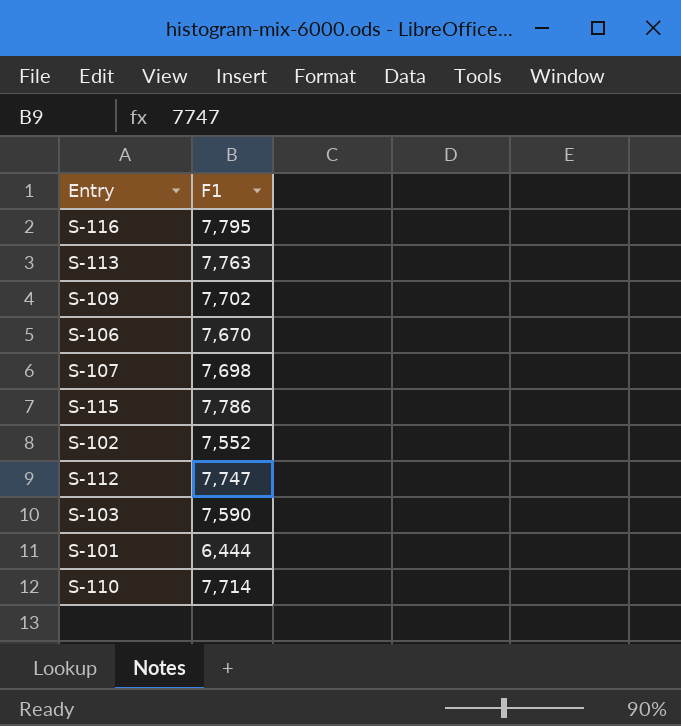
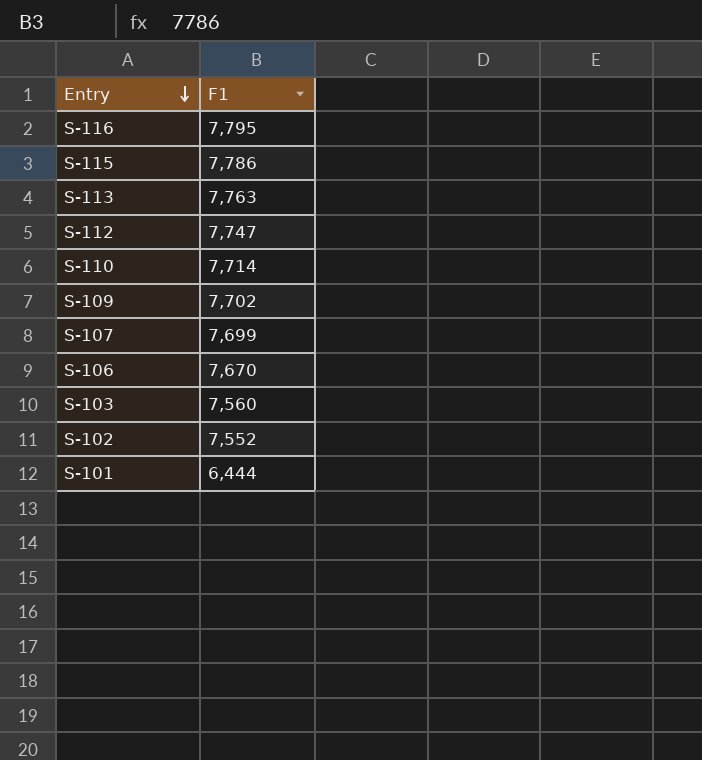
row order: none -> Entry descending
S-107 | F1: 7,698 -> 7,699
S-103 | F1: 7,590 -> 7,560

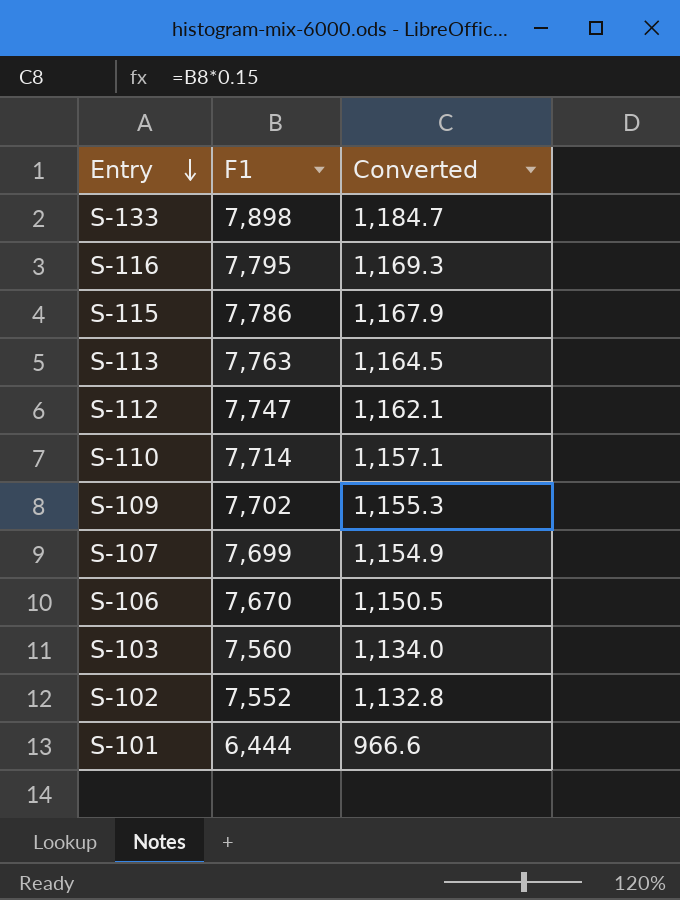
column Converted | formula: none -> [F1] * 0.15
row S-133: none -> 7,898 | 1,184.7

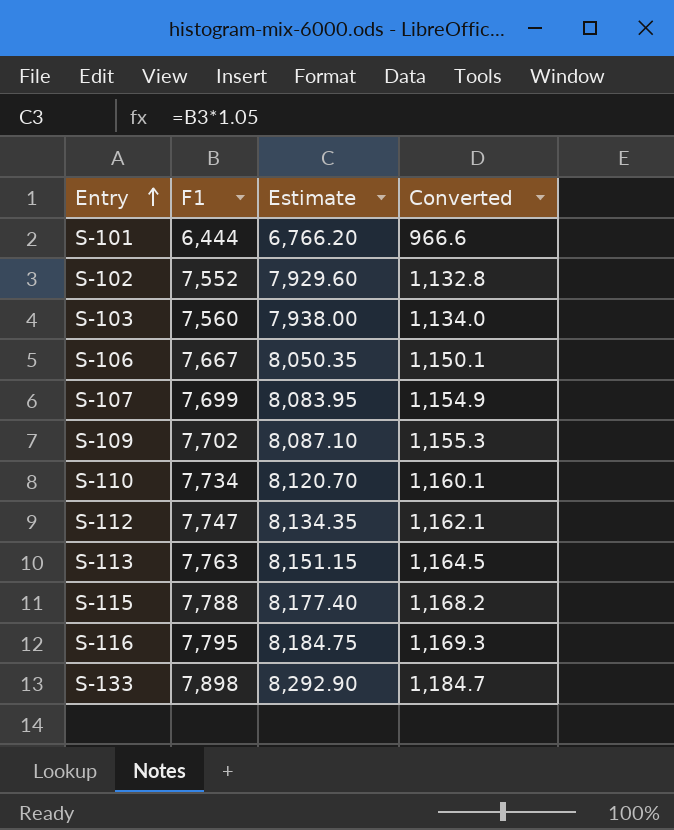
row order: Entry descending -> Entry ascending
column Estimate | formula: none -> [F1] * 1.05
S-106 | F1: 7,670 -> 7,667
S-106 | Converted: 1,150.5 -> 1,150.1
S-110 | F1: 7,714 -> 7,734
S-110 | Converted: 1,157.1 -> 1,160.1
S-115 | F1: 7,786 -> 7,788
S-115 | Converted: 1,167.9 -> 1,168.2

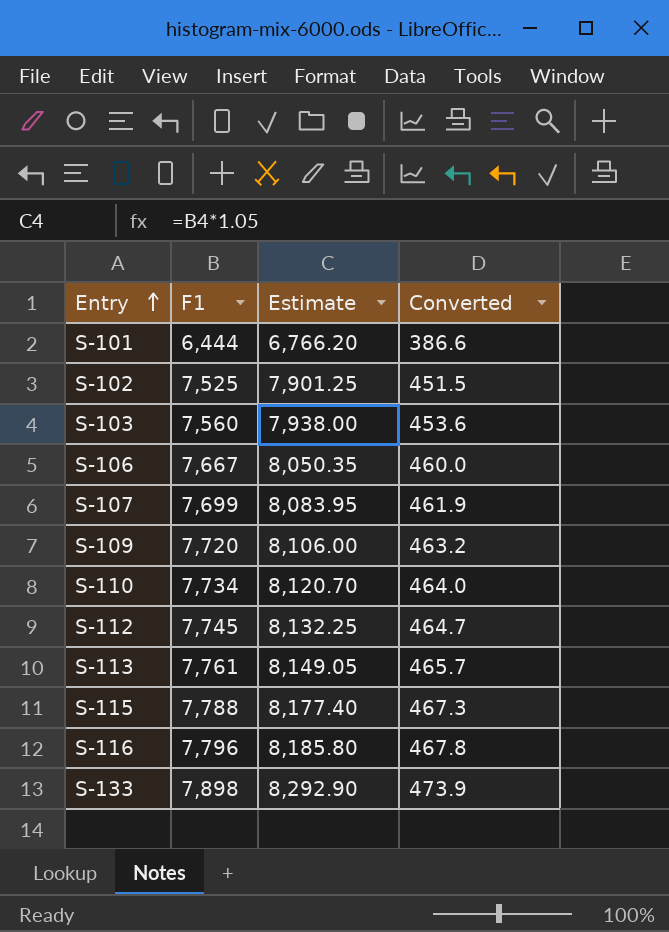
column Converted | formula: [F1] * 0.15 -> [F1] * 0.06
S-102 | F1: 7,552 -> 7,525
S-102 | Estimate: 7,929.60 -> 7,901.25
S-109 | F1: 7,702 -> 7,720
S-109 | Estimate: 8,087.10 -> 8,106.00
S-112 | F1: 7,747 -> 7,745
S-112 | Estimate: 8,134.35 -> 8,132.25
S-113 | F1: 7,763 -> 7,761
S-113 | Estimate: 8,151.15 -> 8,149.05
S-116 | F1: 7,795 -> 7,796
S-116 | Estimate: 8,184.75 -> 8,185.80

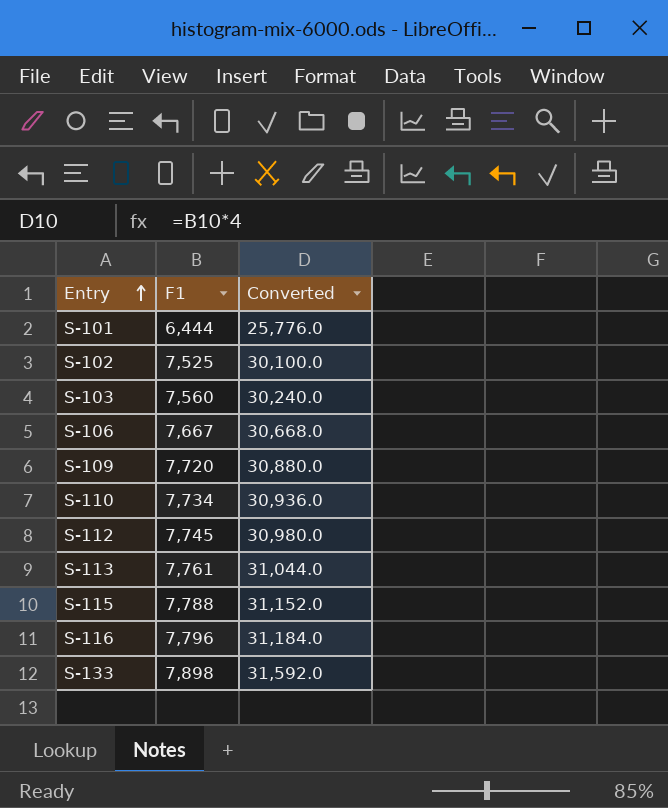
column Estimate | formula: [F1] * 1.05 -> none
column Converted | formula: [F1] * 0.06 -> [F1] * 4
row S-107: 7,699 | 8,083.95 | 461.9 -> none

